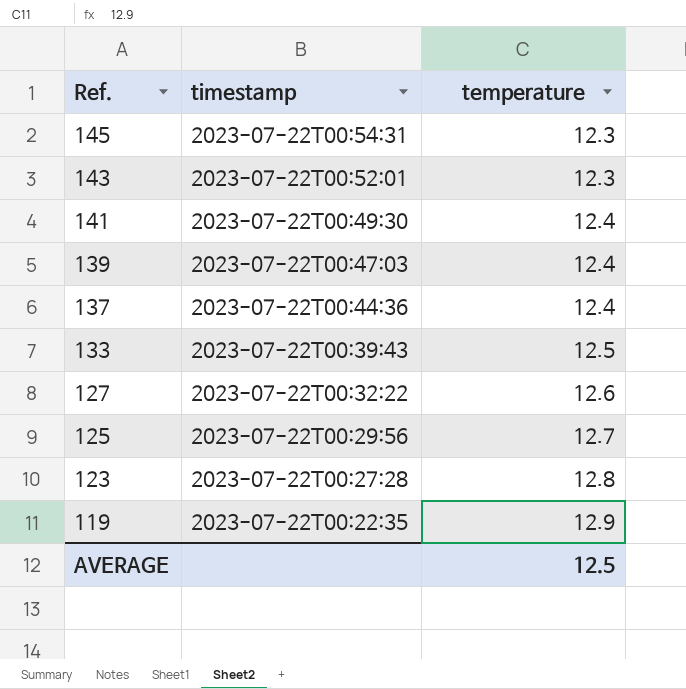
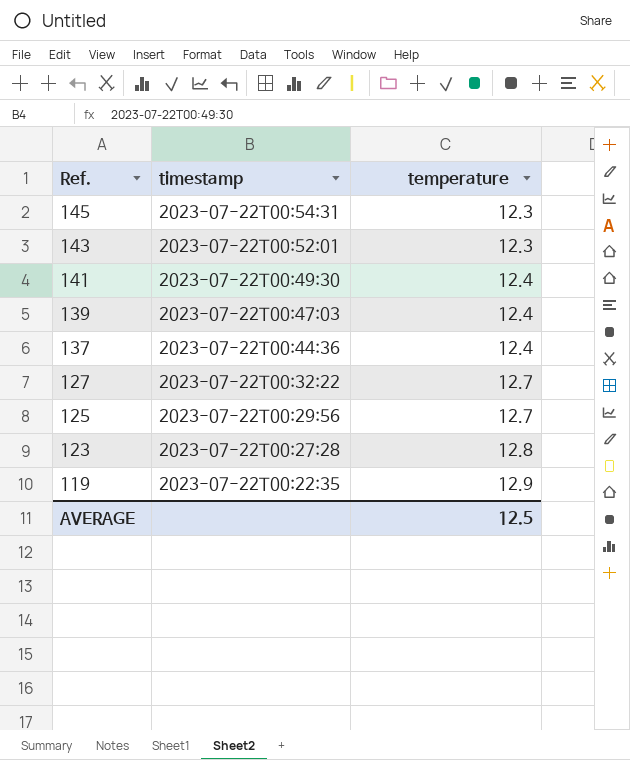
row 133: 2023-07-22T00:39:43 | 12.5 -> none
127 | temperature: 12.6 -> 12.7

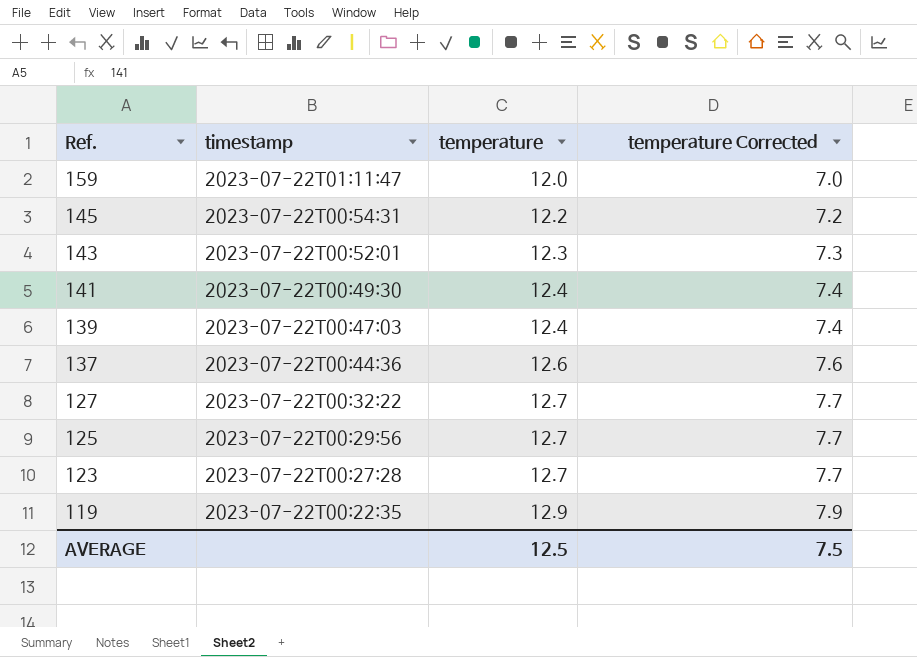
column temperature Corrected | formula: none -> [temperature] - 5
row 159: none -> 2023-07-22T01:11:47 | 12.0 | 7.0
145 | temperature: 12.3 -> 12.2
137 | temperature: 12.4 -> 12.6
123 | temperature: 12.8 -> 12.7

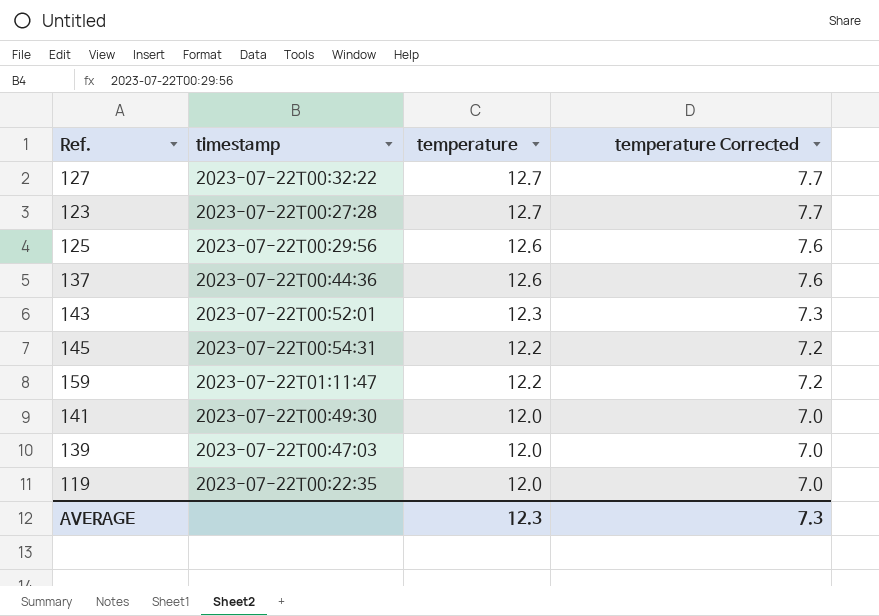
row order: Ref. descending -> temperature descending
125 | temperature: 12.7 -> 12.6
125 | temperature Corrected: 7.7 -> 7.6
159 | temperature: 12.0 -> 12.2
159 | temperature Corrected: 7.0 -> 7.2
141 | temperature: 12.4 -> 12.0
141 | temperature Corrected: 7.4 -> 7.0
139 | temperature: 12.4 -> 12.0
139 | temperature Corrected: 7.4 -> 7.0
119 | temperature: 12.9 -> 12.0
119 | temperature Corrected: 7.9 -> 7.0
AVERAGE | temperature: 12.5 -> 12.3
AVERAGE | temperature Corrected: 7.5 -> 7.3

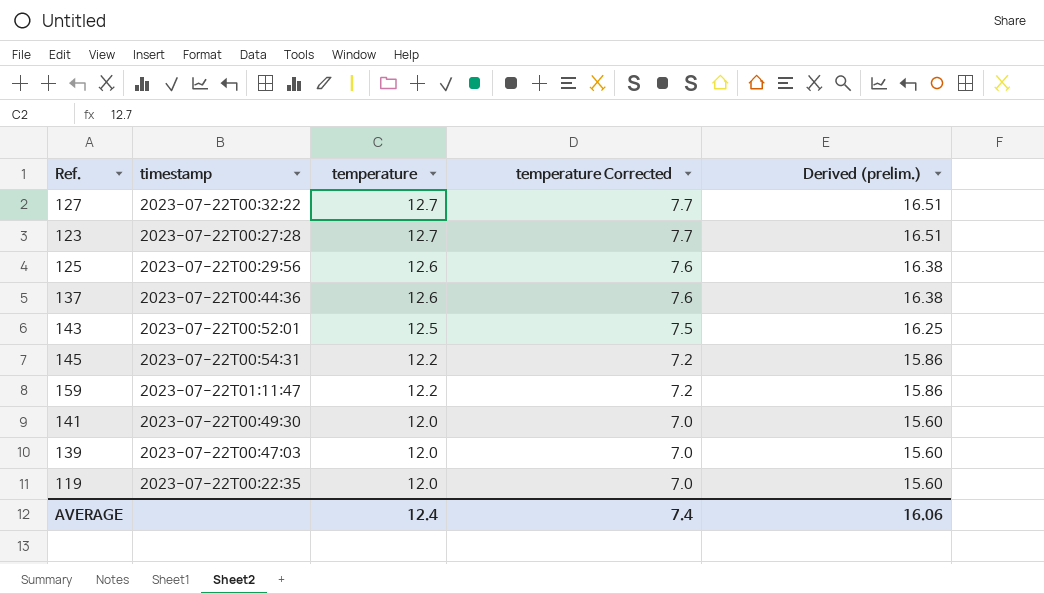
column Derived (prelim.) | formula: none -> [temperature] * 1.3
143 | temperature: 12.3 -> 12.5
143 | temperature Corrected: 7.3 -> 7.5
AVERAGE | temperature: 12.3 -> 12.4
AVERAGE | temperature Corrected: 7.3 -> 7.4

